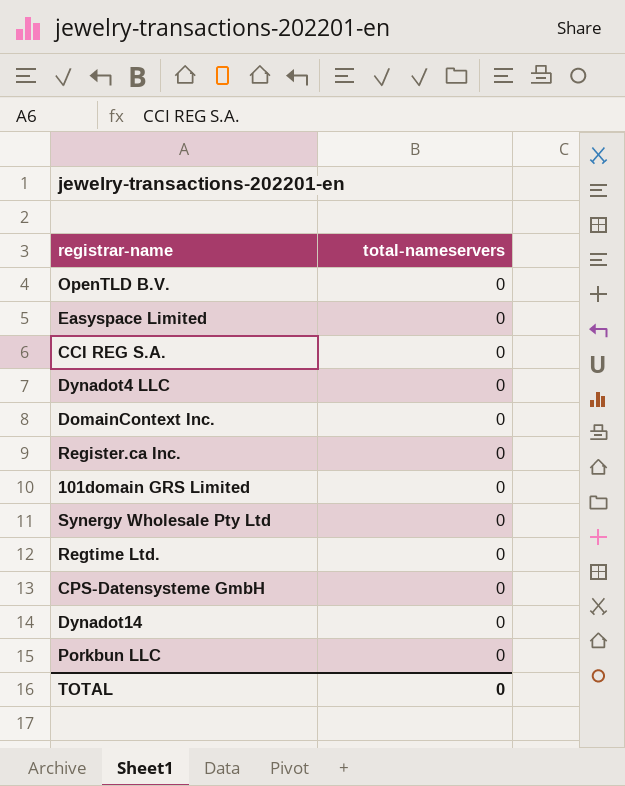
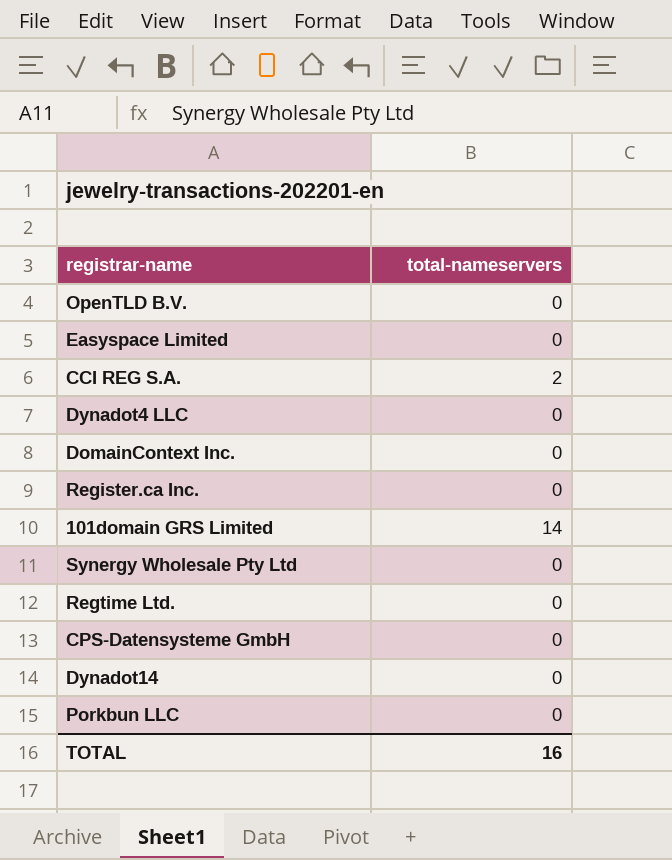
CCI REG S.A. | total-nameservers: 0 -> 2
101domain GRS Limited | total-nameservers: 0 -> 14
TOTAL | total-nameservers: 0 -> 16

